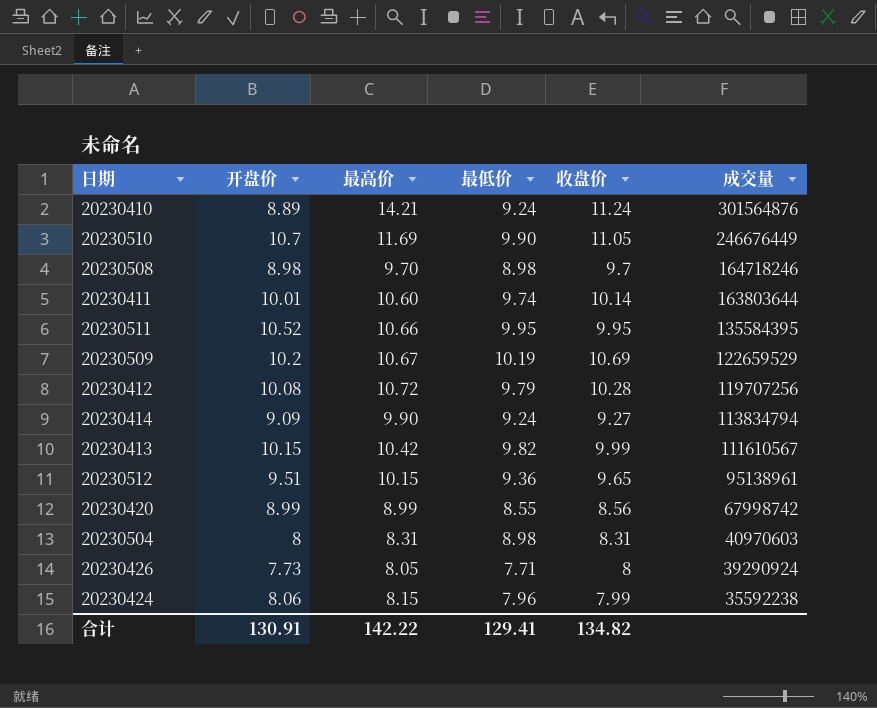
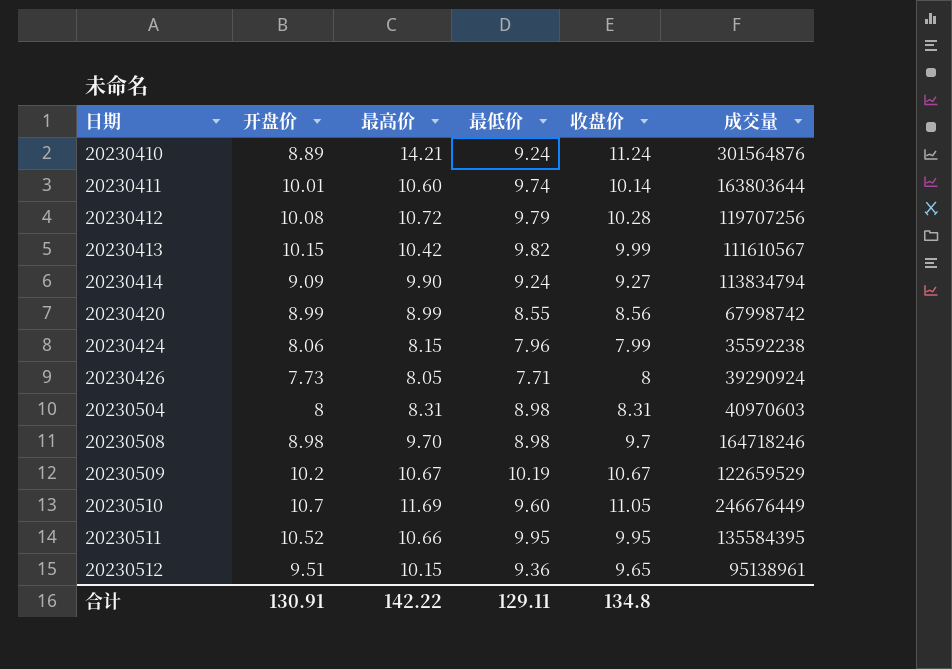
row order: 成交量 descending -> 日期 ascending
20230509 | 收盘价: 10.69 -> 10.67
20230510 | 最低价: 9.90 -> 9.60
合计 | 最低价: 129.41 -> 129.11
合计 | 收盘价: 134.82 -> 134.8

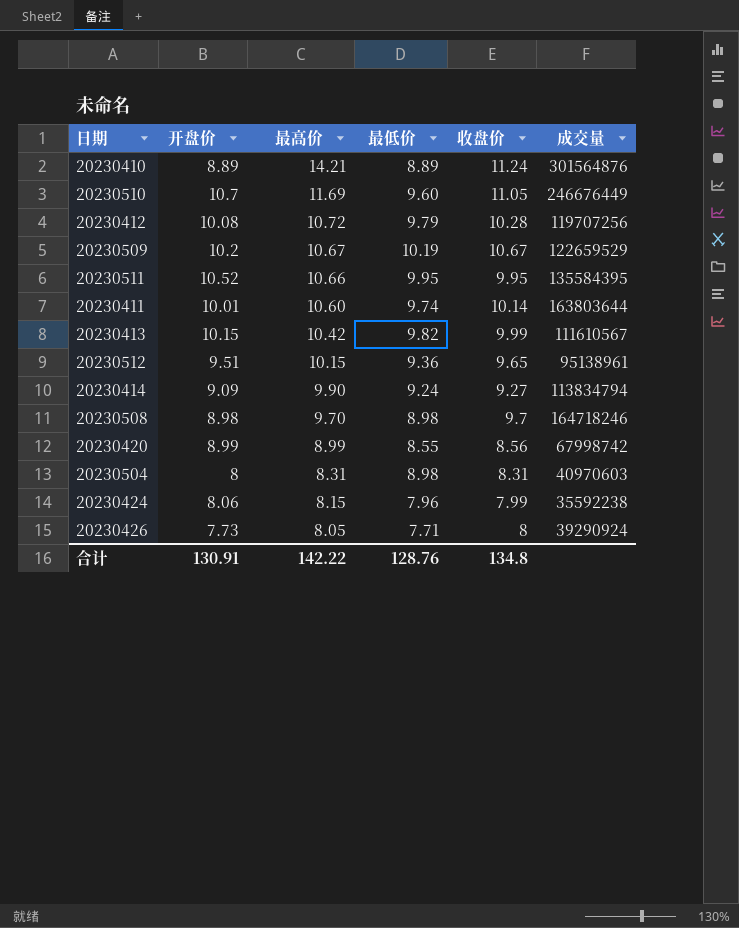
row order: 日期 ascending -> 最高价 descending
20230410 | 最低价: 9.24 -> 8.89
合计 | 最低价: 129.11 -> 128.76

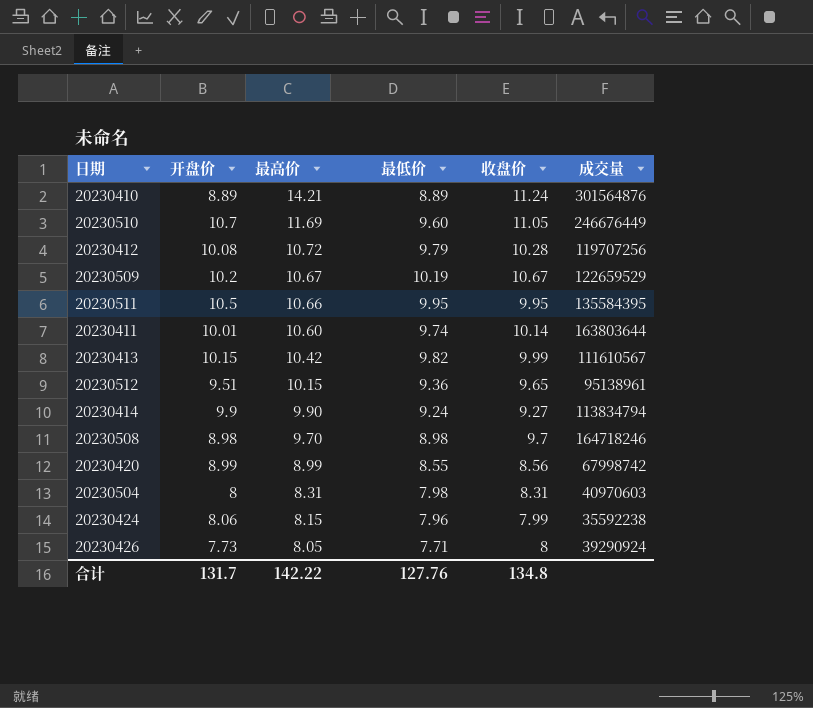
20230511 | 开盘价: 10.52 -> 10.5
20230414 | 开盘价: 9.09 -> 9.9
20230504 | 最低价: 8.98 -> 7.98
合计 | 开盘价: 130.91 -> 131.7
合计 | 最低价: 128.76 -> 127.76

